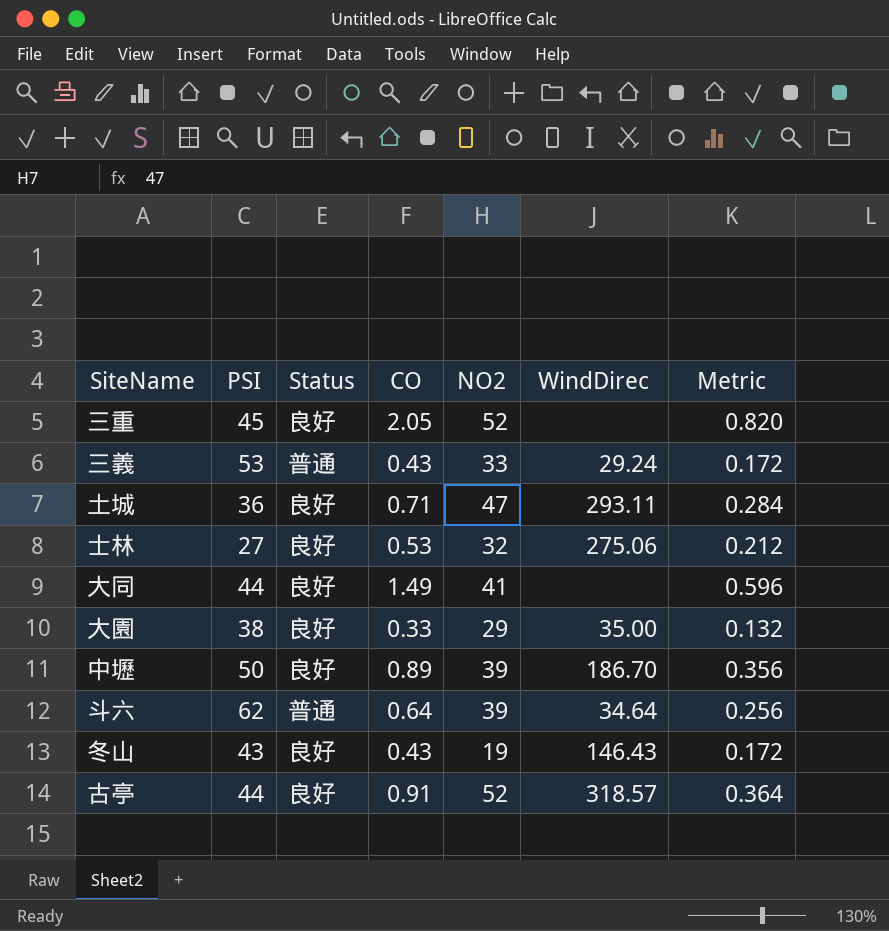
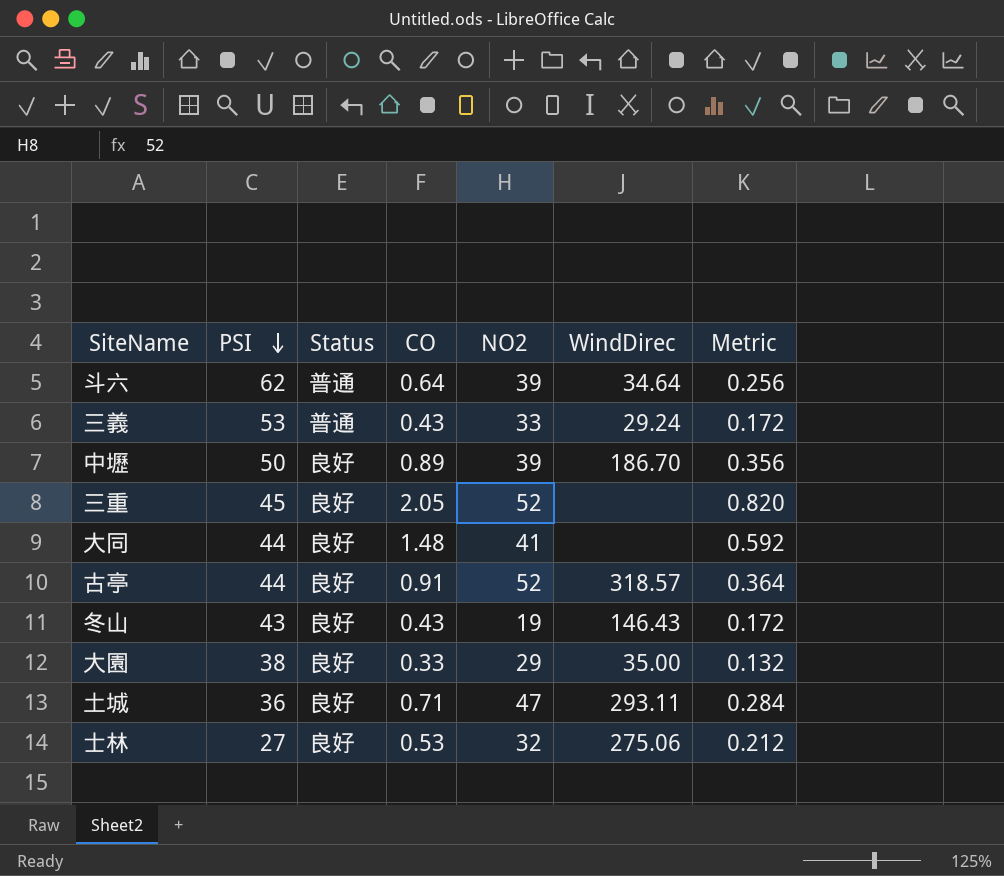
row order: none -> PSI descending
大同 | CO: 1.49 -> 1.48
大同 | Metric: 0.596 -> 0.592

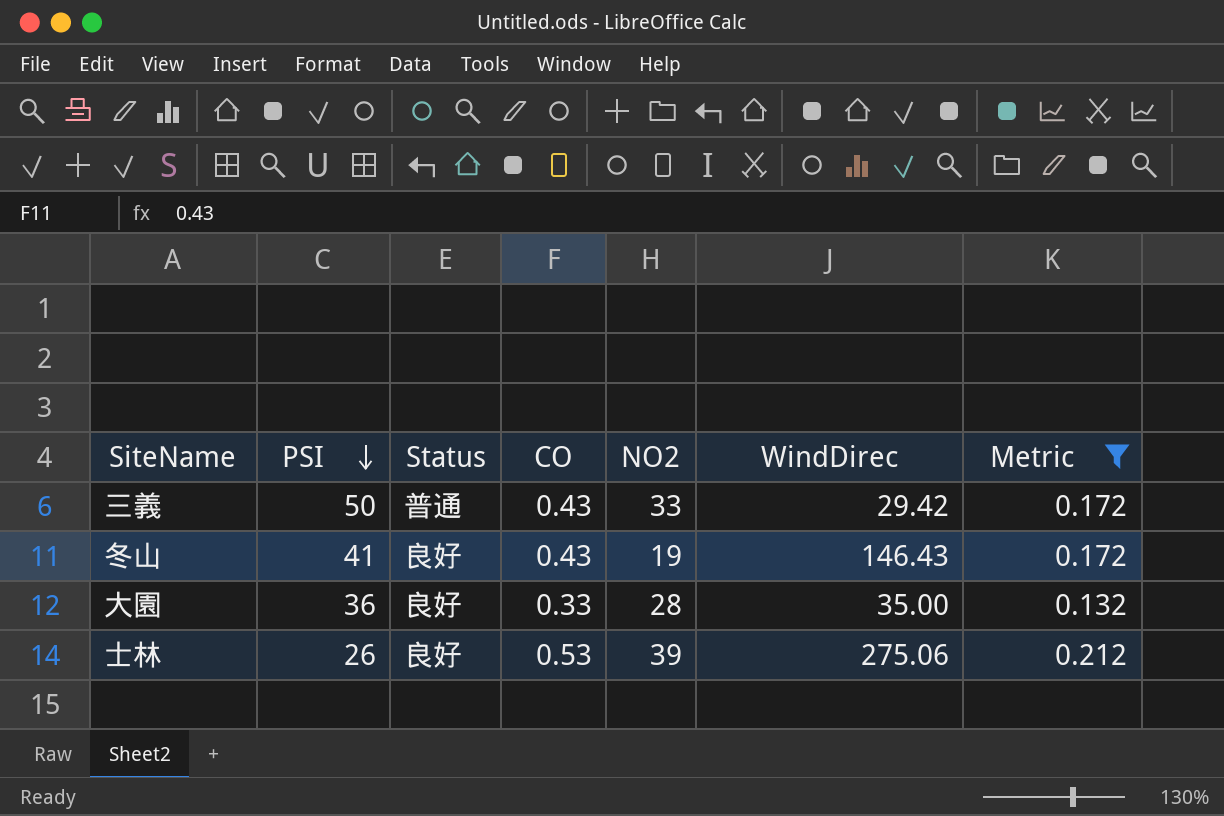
filter: none -> Metric <= 0.212
三義 | PSI: 53 -> 50
三義 | WindDirec: 29.24 -> 29.42
冬山 | PSI: 43 -> 41
大園 | PSI: 38 -> 36
大園 | NO2: 29 -> 28
士林 | PSI: 27 -> 26
士林 | NO2: 32 -> 39

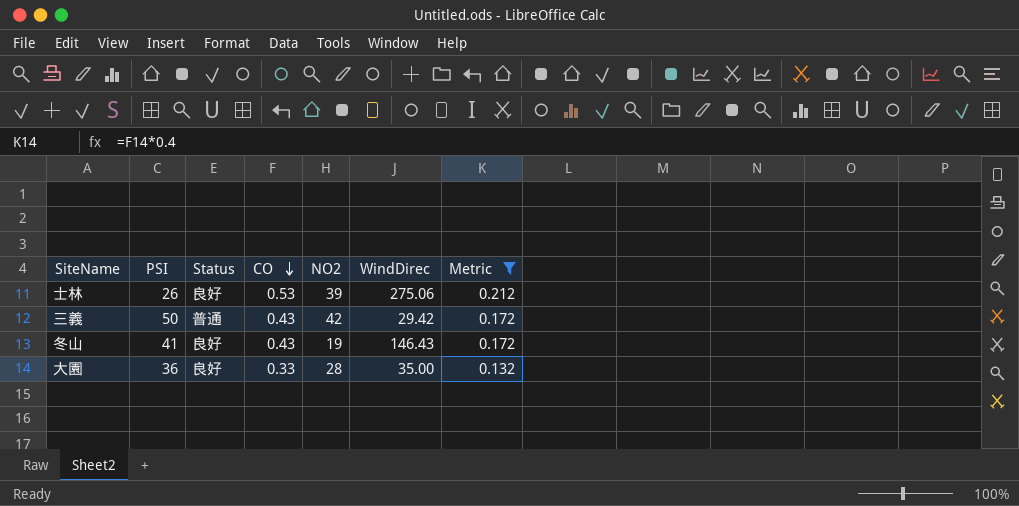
row order: PSI descending -> CO descending
三義 | NO2: 33 -> 42

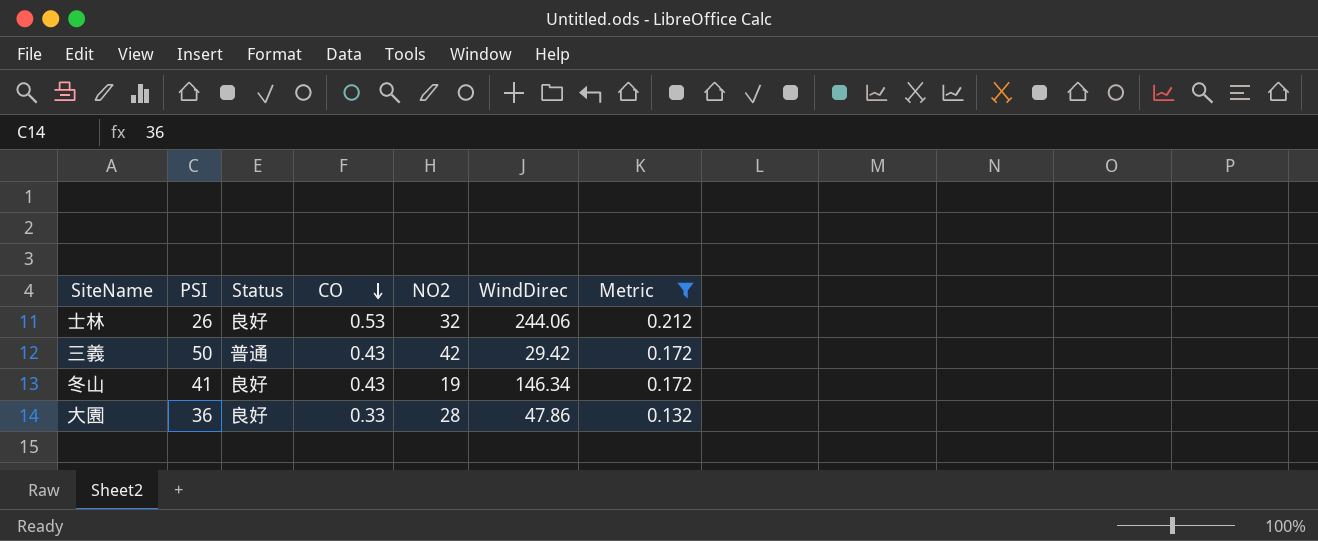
士林 | NO2: 39 -> 32
士林 | WindDirec: 275.06 -> 244.06
冬山 | WindDirec: 146.43 -> 146.34
大園 | WindDirec: 35.00 -> 47.86

